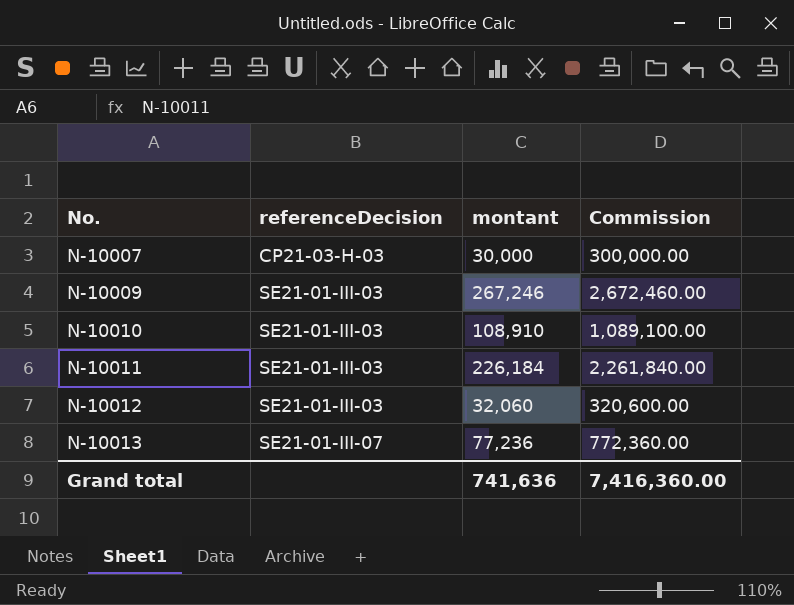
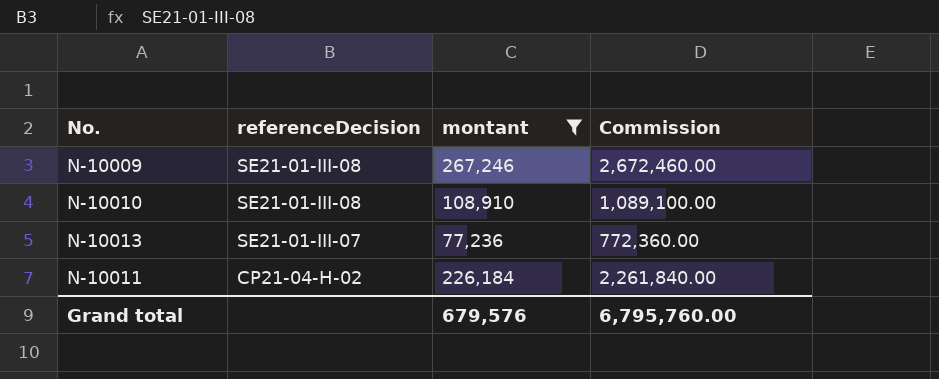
filter: none -> montant >= 77,236
row order: No. ascending -> referenceDecision descending
N-10009 | referenceDecision: SE21-01-III-03 -> SE21-01-III-08
N-10010 | referenceDecision: SE21-01-III-03 -> SE21-01-III-08
N-10011 | referenceDecision: SE21-01-III-03 -> CP21-04-H-02
Grand total | montant: 741,636 -> 679,576
Grand total | Commission: 7,416,360.00 -> 6,795,760.00

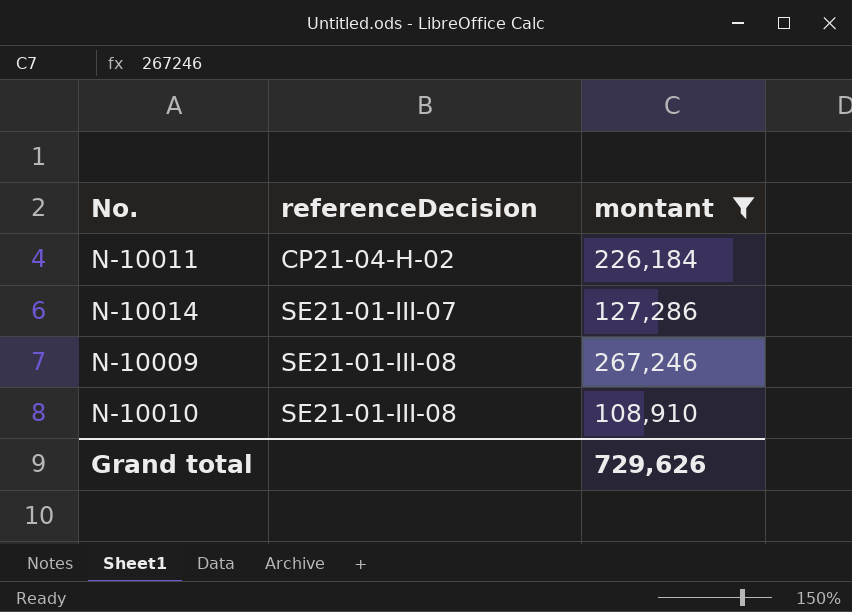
row order: referenceDecision descending -> referenceDecision ascending
column Commission | formula: [montant] * 10 -> none
row N-10013: SE21-01-III-07 | 77,236 | 772,360.00 -> none
row N-10014: none -> SE21-01-III-07 | 127,286
Grand total | montant: 679,576 -> 729,626

